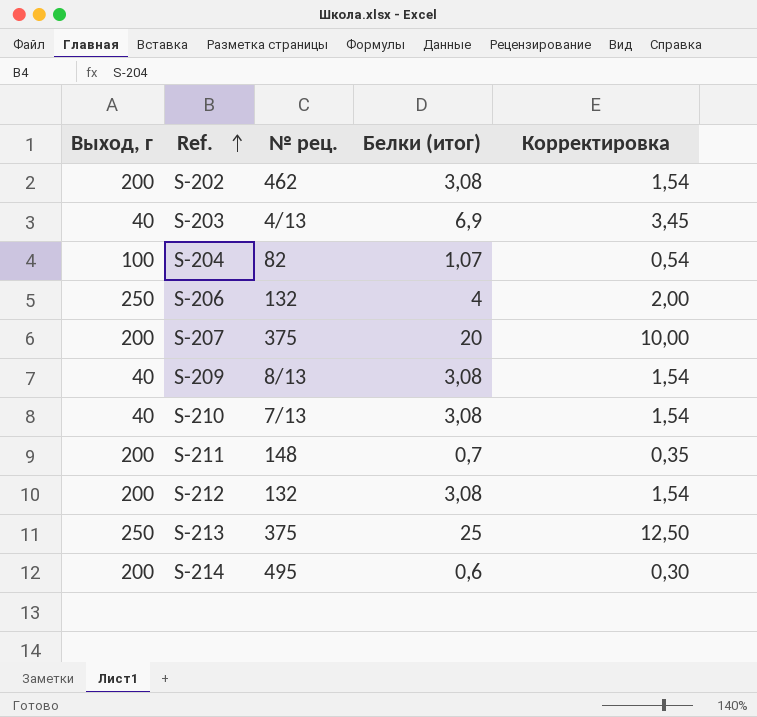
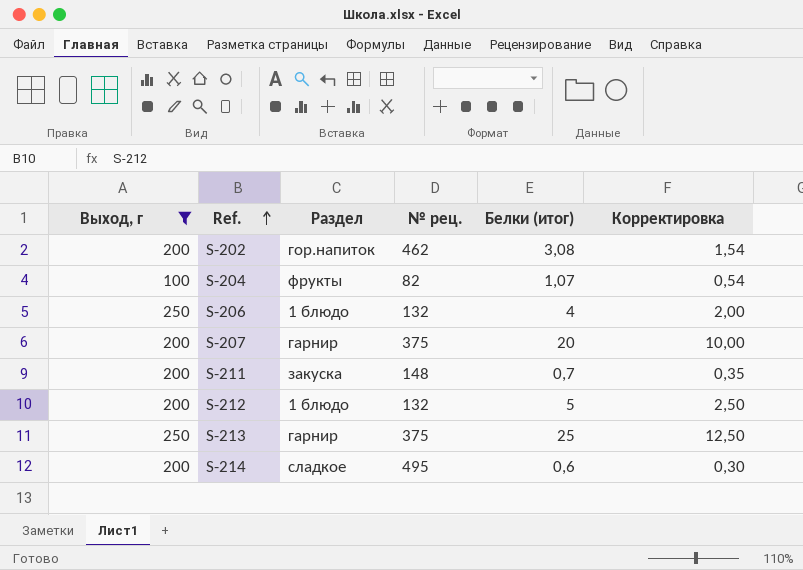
filter: none -> Выход, г != 40
column Раздел | position: none -> 3
S-212 | Белки (итог): 3,08 -> 5
S-212 | Корректировка: 1,54 -> 2,50

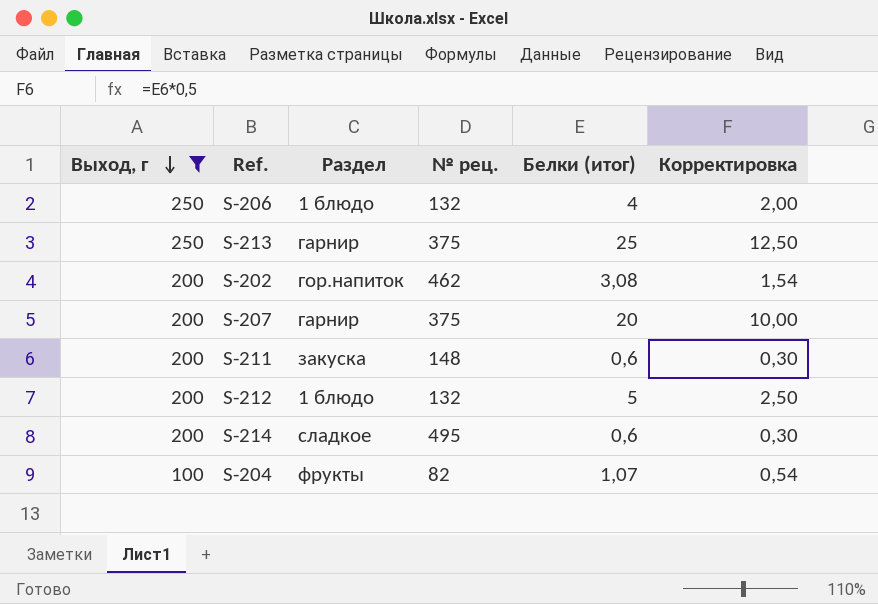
row order: Ref. ascending -> Выход, г descending
S-211 | Белки (итог): 0,7 -> 0,6
S-211 | Корректировка: 0,35 -> 0,30

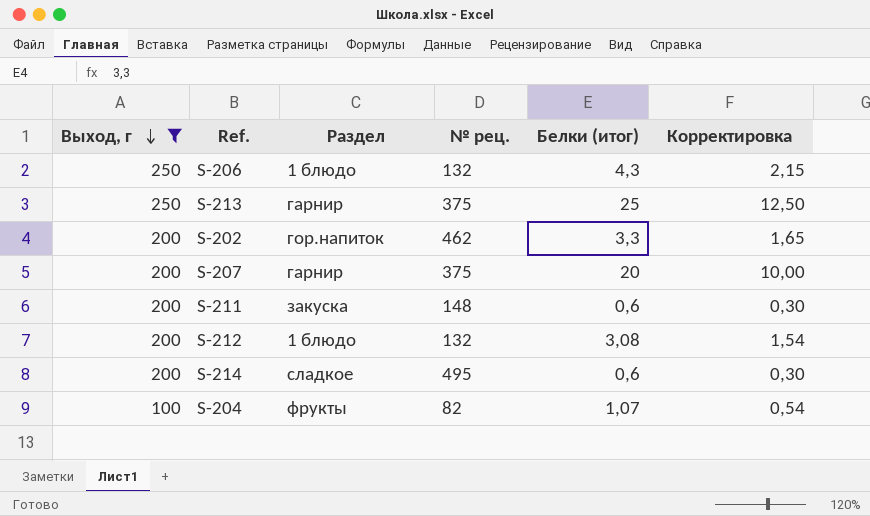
S-206 | Белки (итог): 4 -> 4,3
S-206 | Корректировка: 2,00 -> 2,15
S-202 | Белки (итог): 3,08 -> 3,3
S-202 | Корректировка: 1,54 -> 1,65
S-212 | Белки (итог): 5 -> 3,08
S-212 | Корректировка: 2,50 -> 1,54

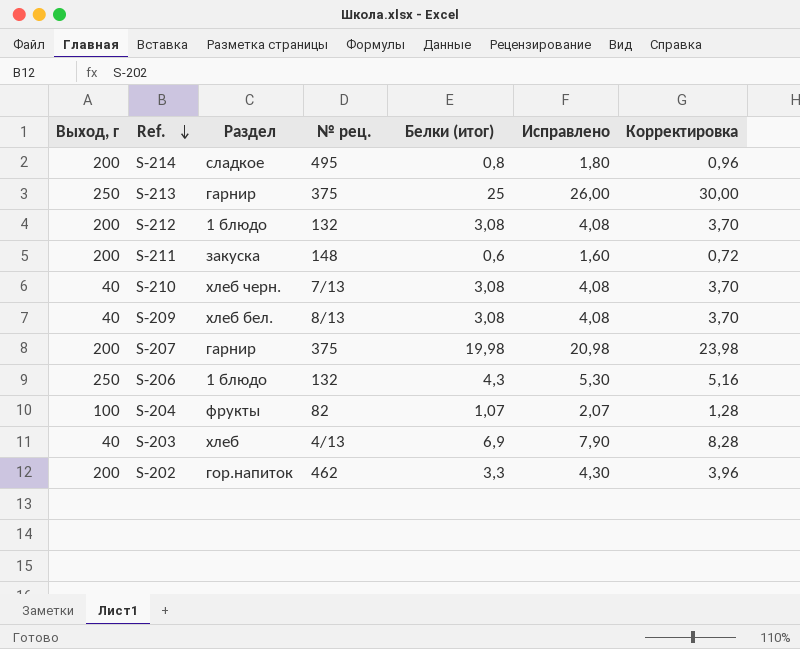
filter: Выход, г != 40 -> none
row order: Выход, г descending -> Ref. descending
column Исправлено | formula: none -> [Белки (итог)] + 1
column Корректировка | formula: [Белки (итог)] * 0,5 -> [Белки (итог)] * 1,2
S-214 | Белки (итог): 0,6 -> 0,8
S-207 | Белки (итог): 20 -> 19,98

